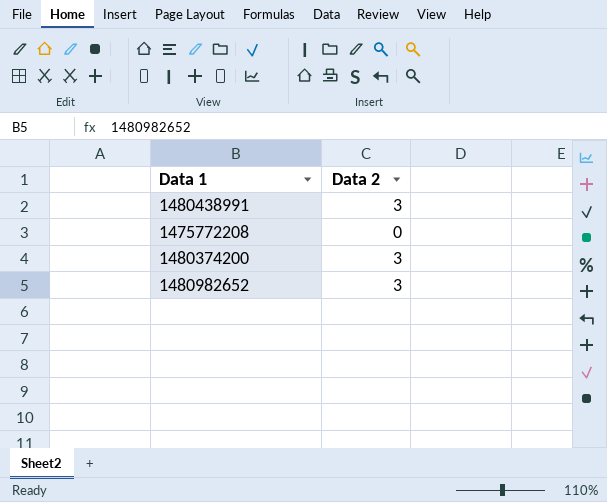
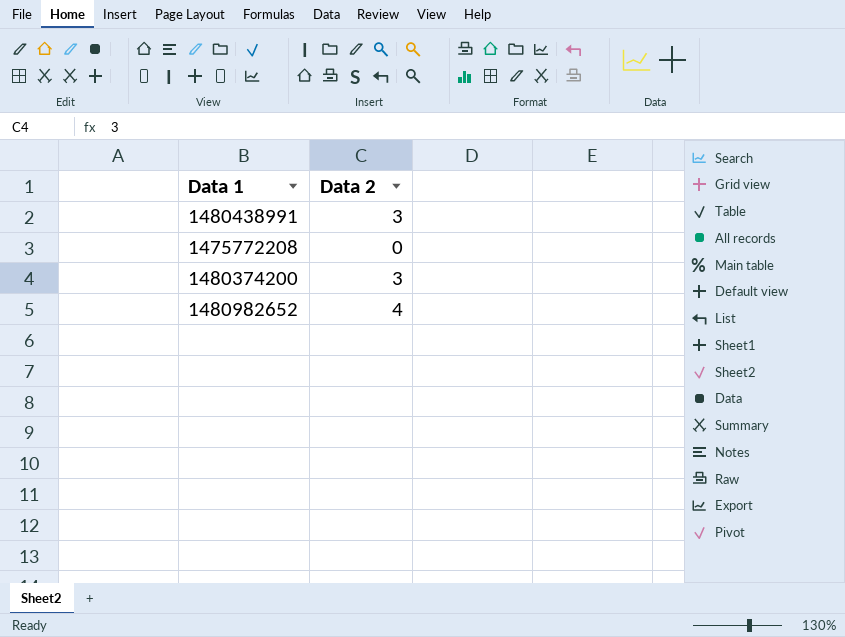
1480982652 | Data 2: 3 -> 4

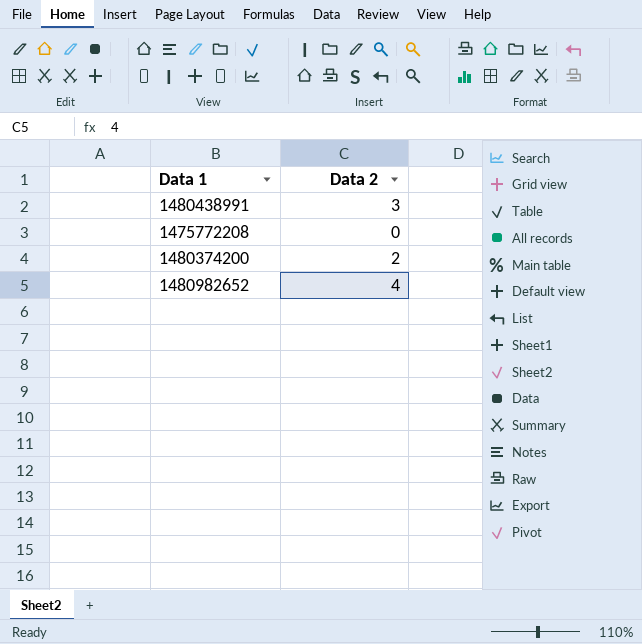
1480374200 | Data 2: 3 -> 2

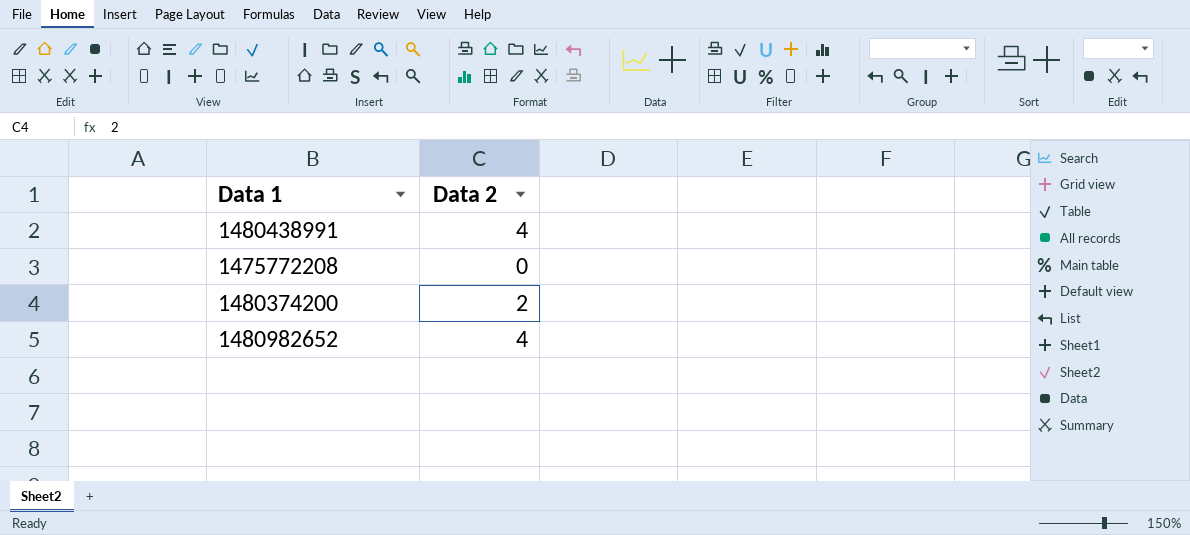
1480438991 | Data 2: 3 -> 4

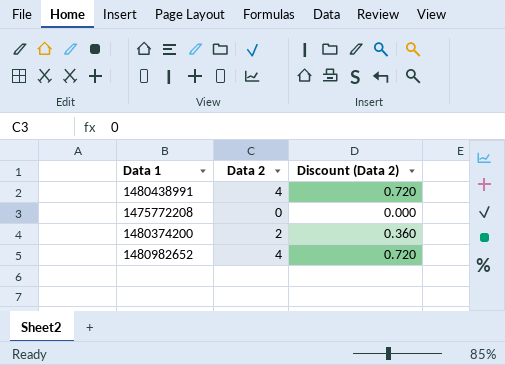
column Discount (Data 2) | formula: none -> [Data 2] * 0.18

